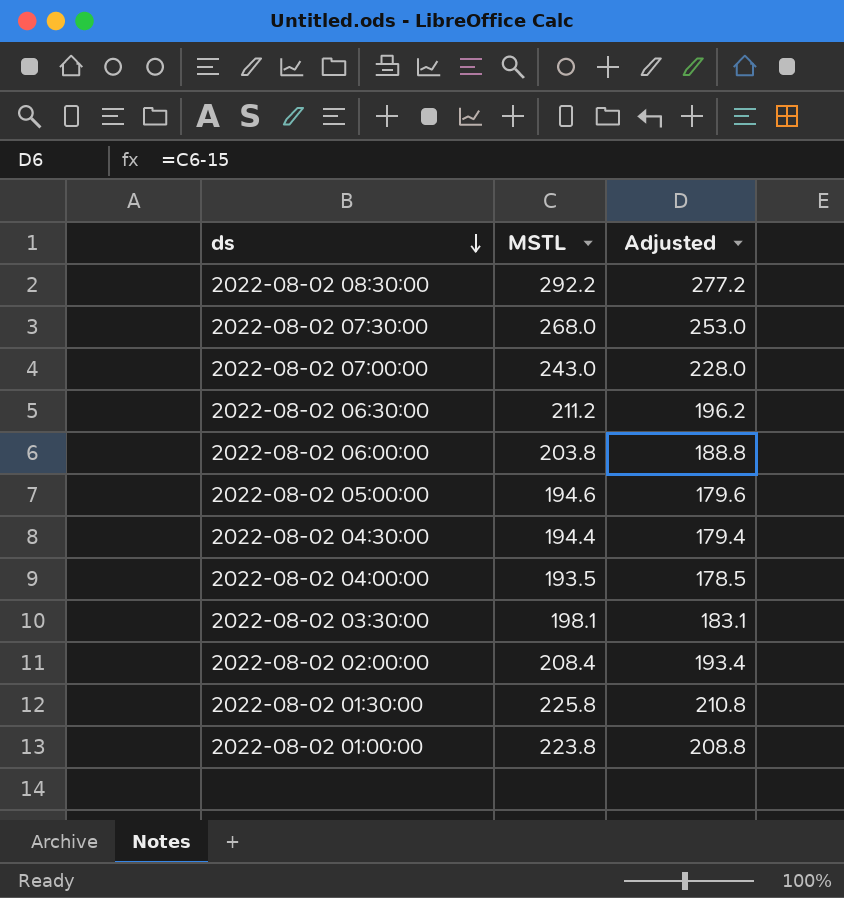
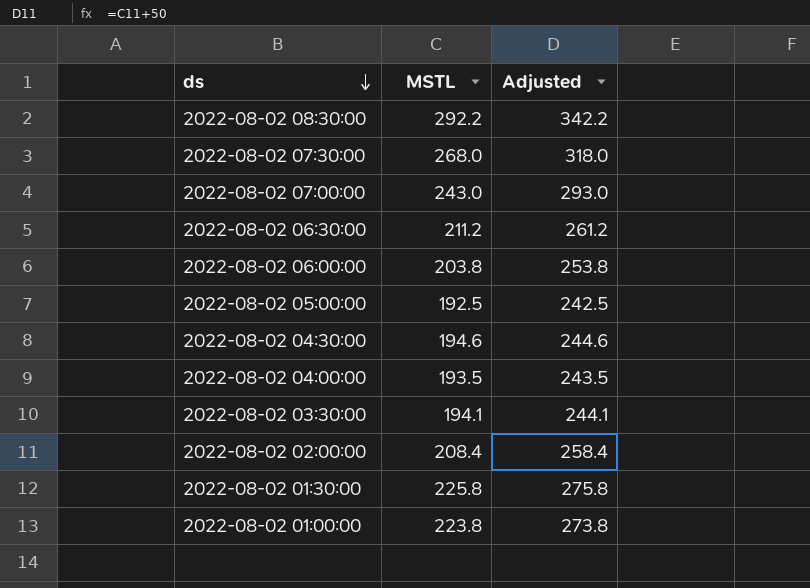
column Adjusted | formula: [MSTL] - 15 -> [MSTL] + 50
2022-08-02 05:00:00 | MSTL: 194.6 -> 192.5
2022-08-02 04:30:00 | MSTL: 194.4 -> 194.6
2022-08-02 03:30:00 | MSTL: 198.1 -> 194.1

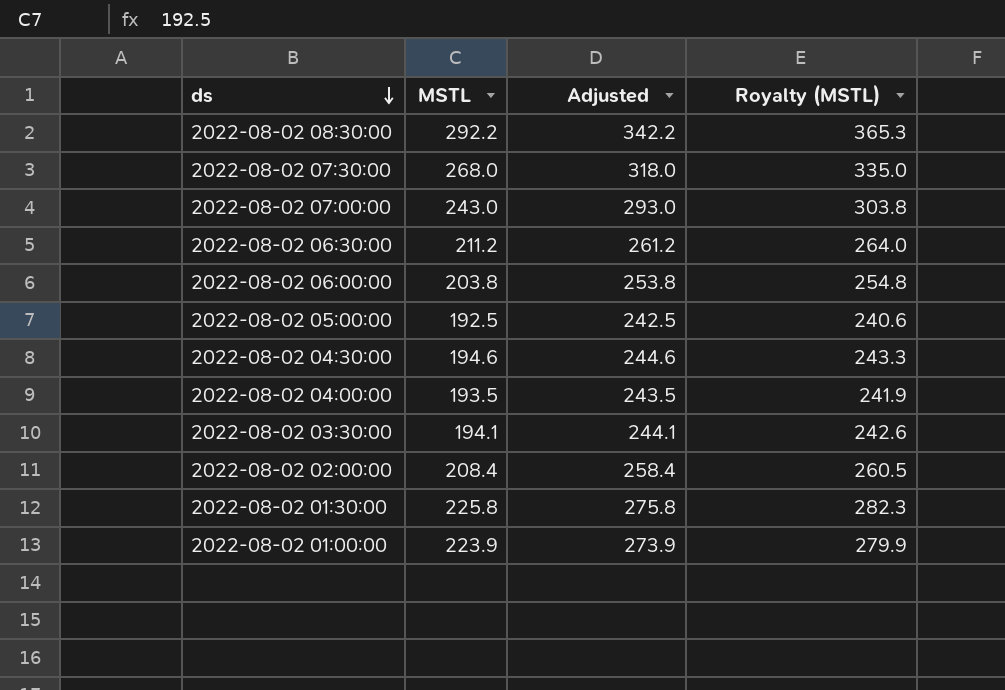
column Royalty (MSTL) | formula: none -> [MSTL] * 1.25
2022-08-02 01:00:00 | MSTL: 223.8 -> 223.9
2022-08-02 01:00:00 | Adjusted: 273.8 -> 273.9

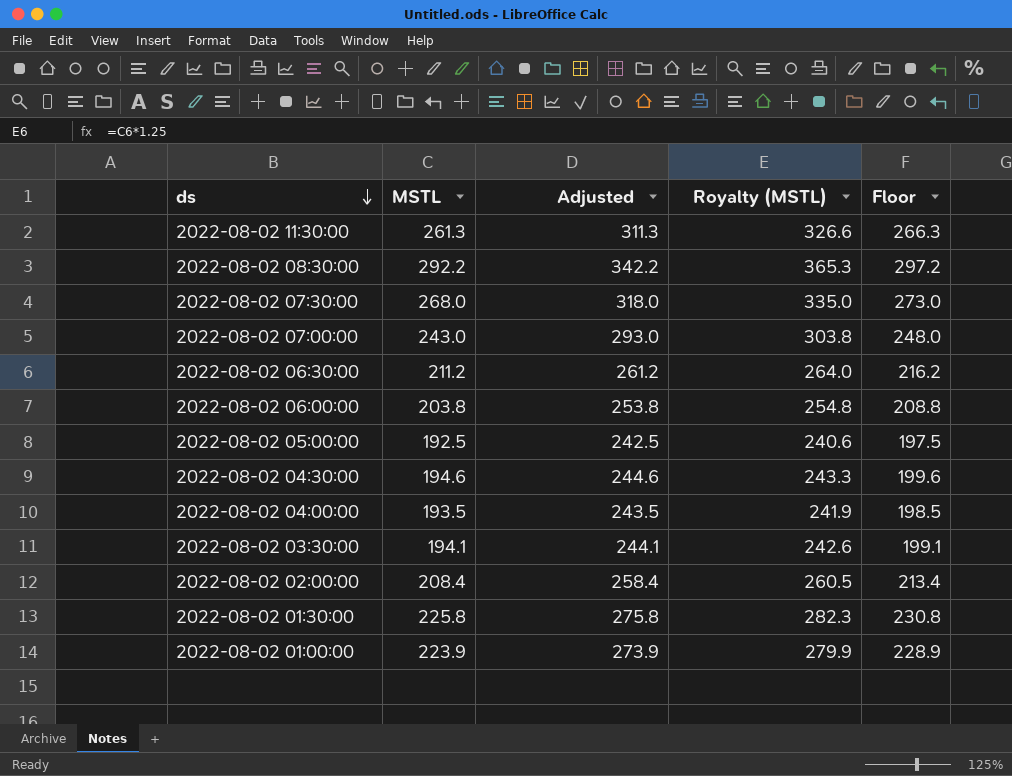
column Floor | formula: none -> [MSTL] + 5
row 2022-08-02 11:30:00: none -> 261.3 | 311.3 | 326.6 | 266.3

